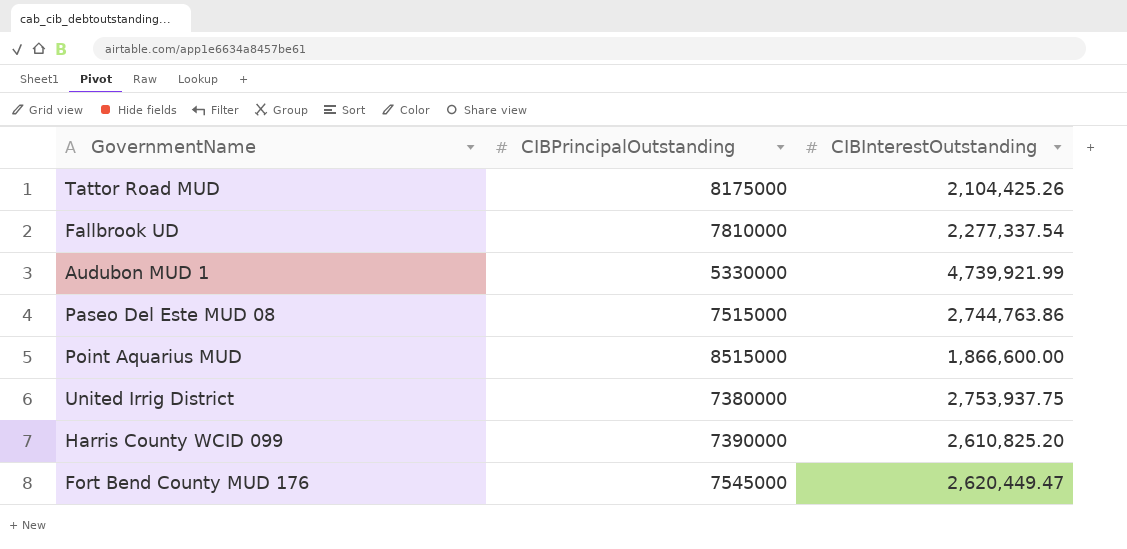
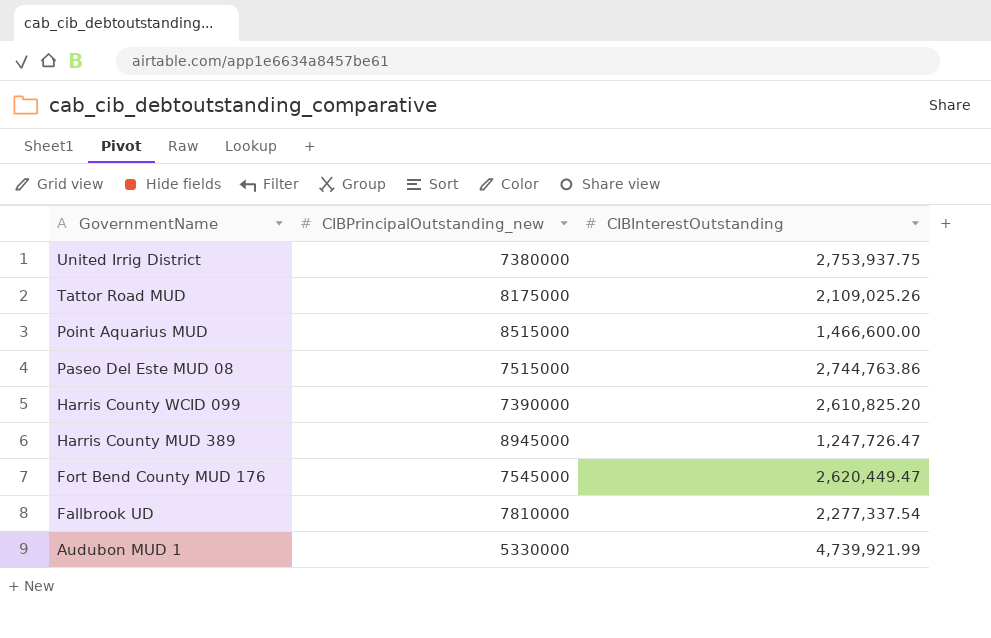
row order: none -> GovernmentName descending
column name: CIBPrincipalOutstanding -> CIBPrincipalOutstanding_new
Tattor Road MUD | CIBInterestOutstanding: 2,104,425.26 -> 2,109,025.26
Point Aquarius MUD | CIBInterestOutstanding: 1,866,600.00 -> 1,466,600.00
row Harris County MUD 389: none -> 8945000 | 1,247,726.47

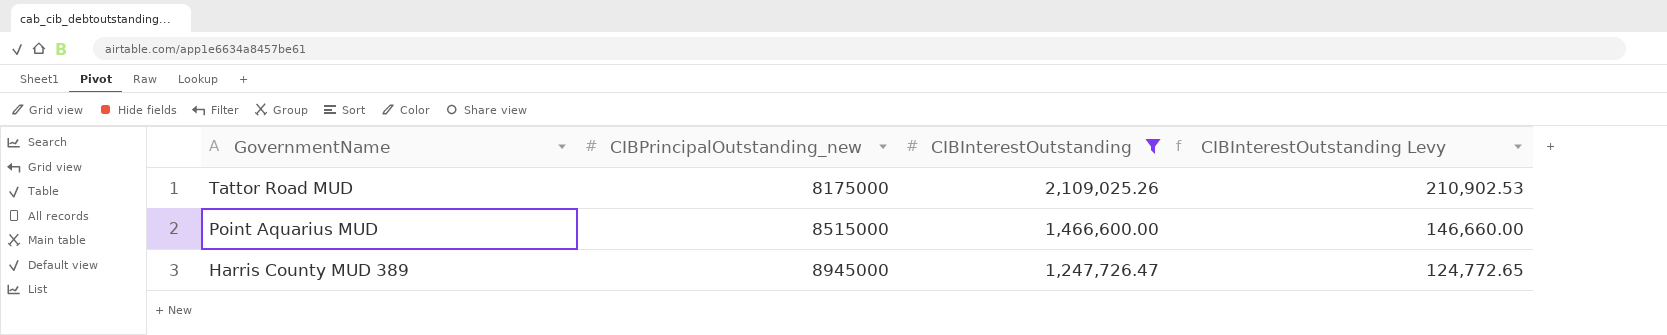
filter: none -> CIBInterestOutstanding <= 2,109,025.26
column CIBInterestOutstanding Levy | formula: none -> [CIBInterestOutstanding] * 0.1

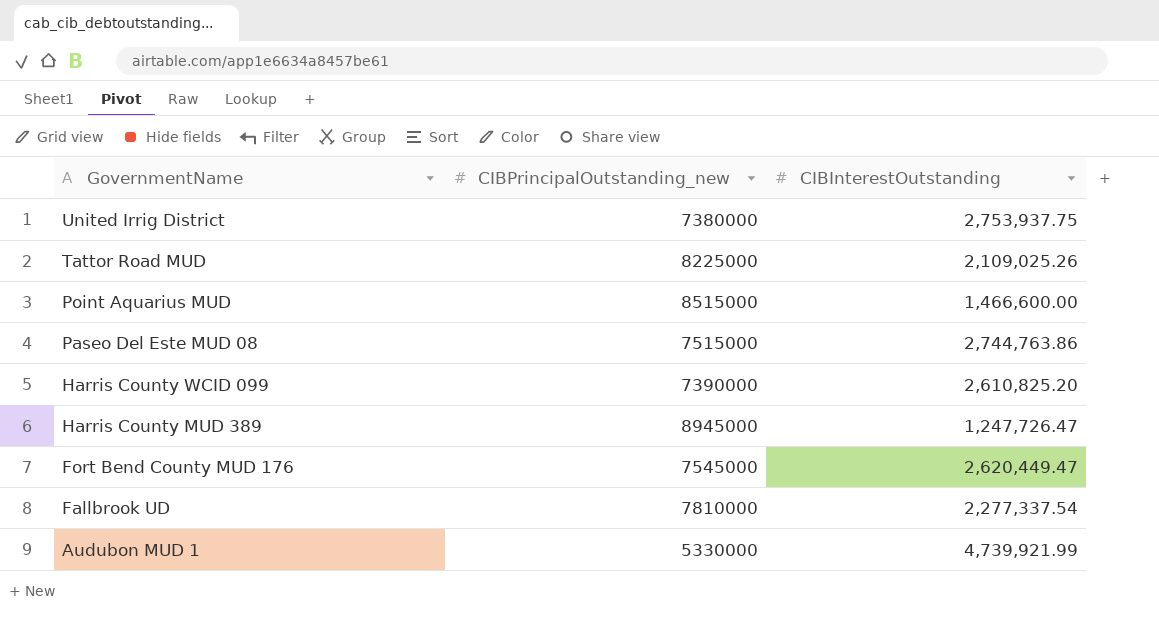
filter: CIBInterestOutstanding <= 2,109,025.26 -> none
column CIBInterestOutstanding Levy | formula: [CIBInterestOutstanding] * 0.1 -> none
Tattor Road MUD | CIBPrincipalOutstanding_new: 8175000 -> 8225000

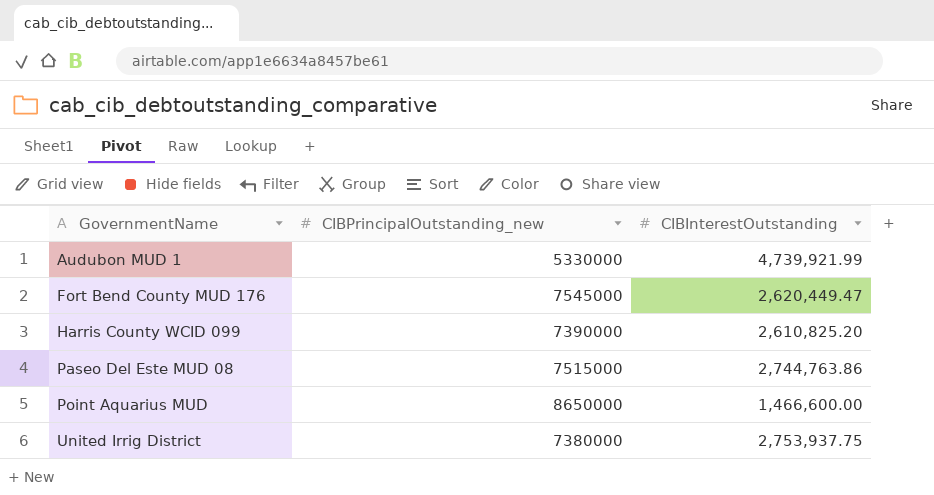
row order: GovernmentName descending -> GovernmentName ascending
row Tattor Road MUD: 8225000 | 2,109,025.26 -> none
row Harris County MUD 389: 8945000 | 1,247,726.47 -> none
row Fallbrook UD: 7810000 | 2,277,337.54 -> none
Point Aquarius MUD | CIBPrincipalOutstanding_new: 8515000 -> 8650000

